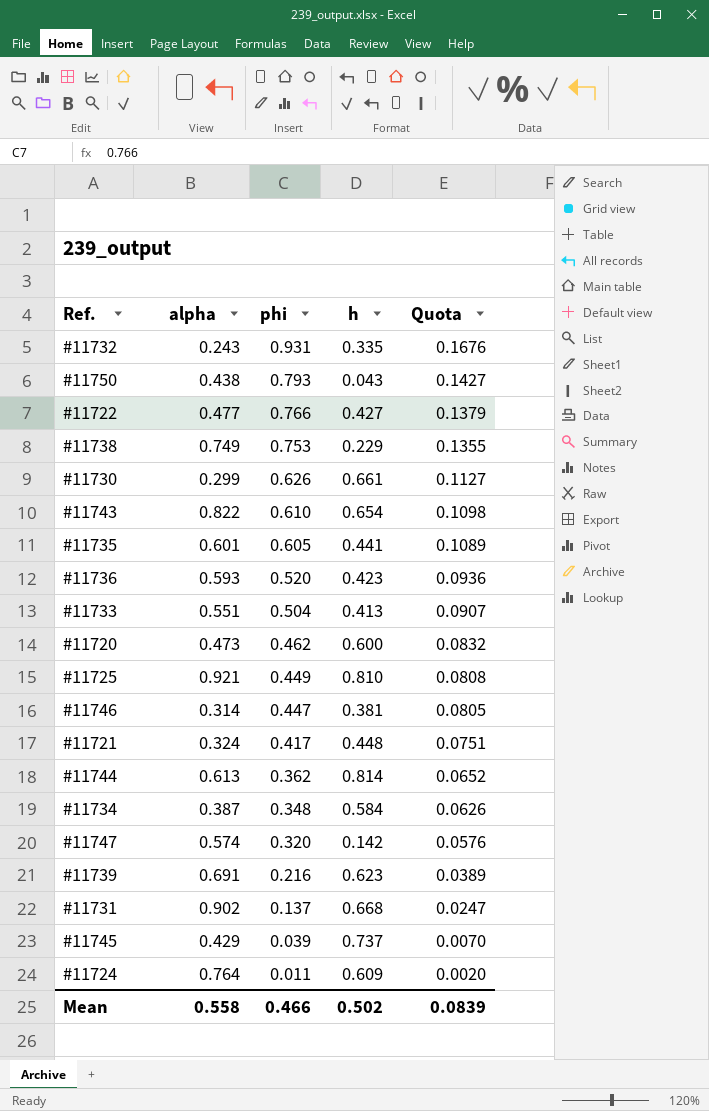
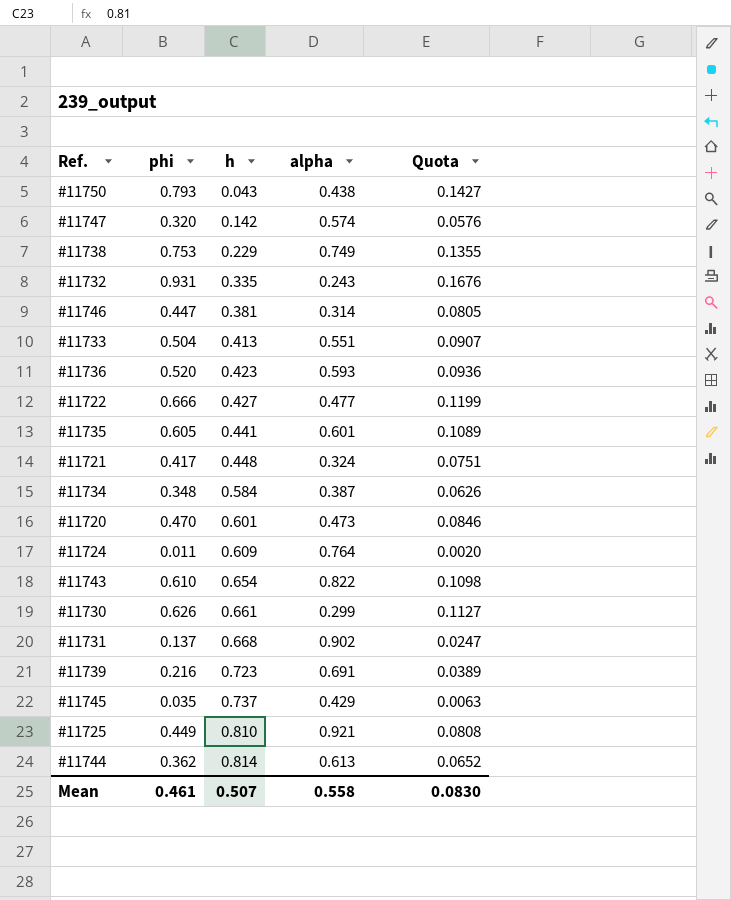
row order: phi descending -> h ascending
column alpha | position: 2 -> 4
#11722 | phi: 0.766 -> 0.666
#11722 | Quota: 0.1379 -> 0.1199
#11720 | phi: 0.462 -> 0.470
#11720 | h: 0.600 -> 0.601
#11720 | Quota: 0.0832 -> 0.0846
#11739 | h: 0.623 -> 0.723
#11745 | phi: 0.039 -> 0.035
#11745 | Quota: 0.0070 -> 0.0063
Mean | phi: 0.466 -> 0.461
Mean | h: 0.502 -> 0.507
Mean | Quota: 0.0839 -> 0.0830

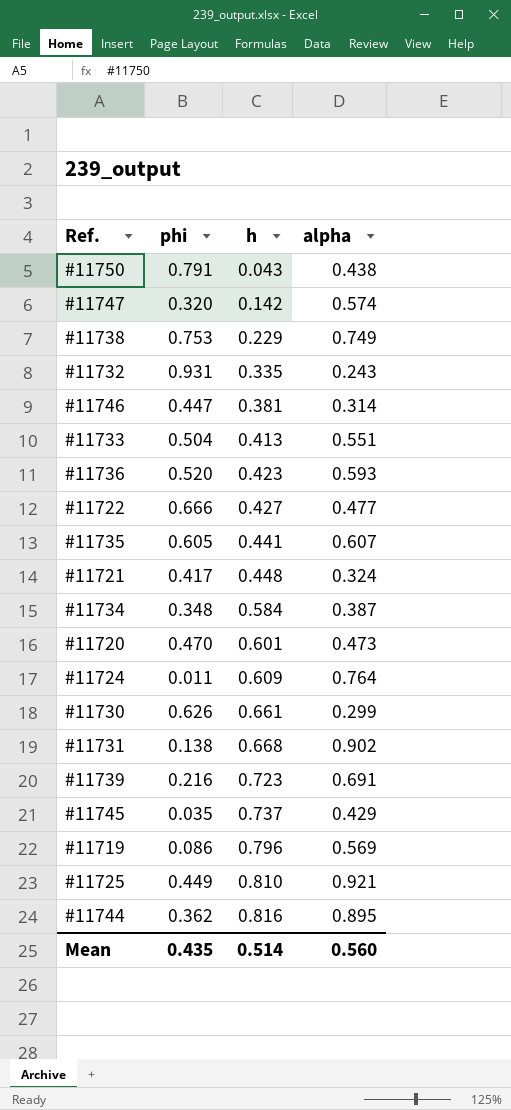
column Quota | formula: [phi] * 0.18 -> none
row #11743: 0.610 | 0.654 | 0.822 | 0.1098 -> none
#11750 | phi: 0.793 -> 0.791
#11735 | alpha: 0.601 -> 0.607
#11731 | phi: 0.137 -> 0.138
row #11719: none -> 0.086 | 0.796 | 0.569
#11744 | h: 0.814 -> 0.816
#11744 | alpha: 0.613 -> 0.895
Mean | phi: 0.461 -> 0.435
Mean | h: 0.507 -> 0.514
Mean | alpha: 0.558 -> 0.560

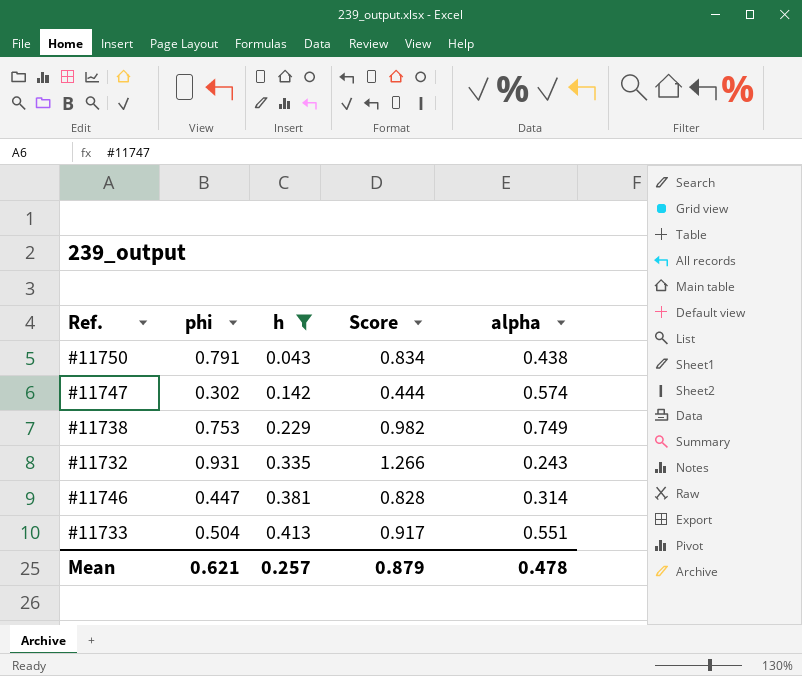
filter: none -> h <= 0.413
column Score | formula: none -> [phi] + [h]
#11747 | phi: 0.320 -> 0.302
Mean | phi: 0.435 -> 0.621
Mean | h: 0.514 -> 0.257
Mean | alpha: 0.560 -> 0.478

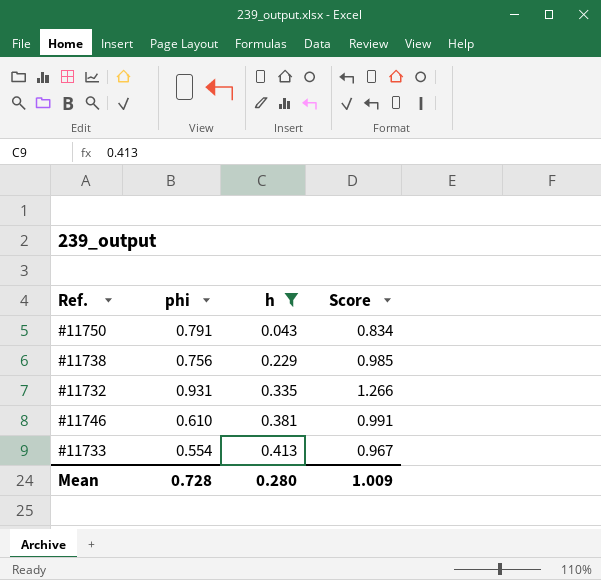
column alpha | position: 5 -> none
row #11747: 0.302 | 0.142 | 0.444 | 0.574 -> none
#11738 | phi: 0.753 -> 0.756
#11738 | Score: 0.982 -> 0.985
#11746 | phi: 0.447 -> 0.610
#11746 | Score: 0.828 -> 0.991
#11733 | phi: 0.504 -> 0.554
#11733 | Score: 0.917 -> 0.967
Mean | phi: 0.621 -> 0.728
Mean | h: 0.257 -> 0.280
Mean | Score: 0.879 -> 1.009

